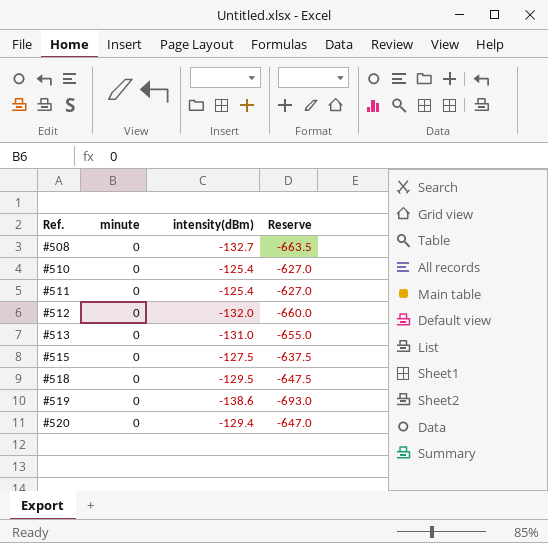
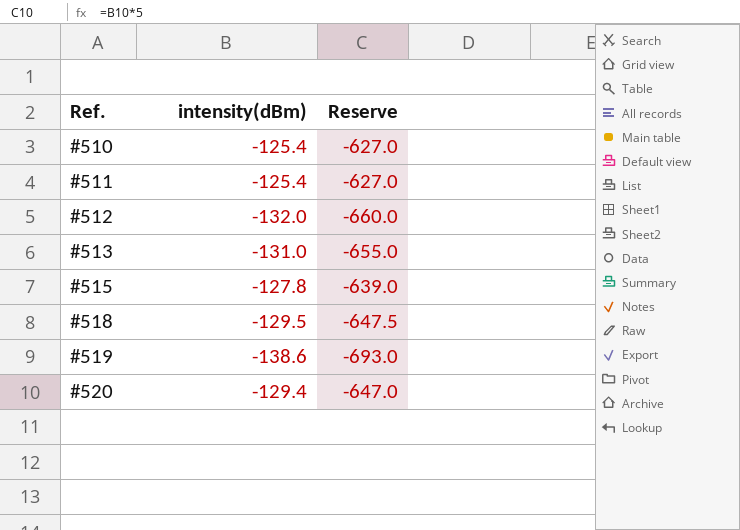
column minute | position: 2 -> none
row #508: 0 | -132.7 | -663.5 -> none
#515 | intensity(dBm): -127.5 -> -127.8
#515 | Reserve: -637.5 -> -639.0

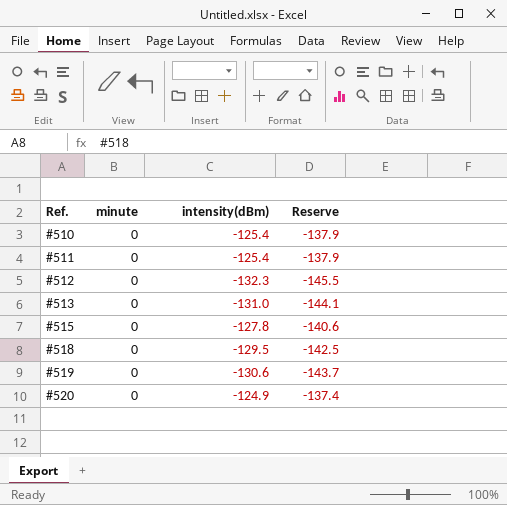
column minute | position: none -> 2
column Reserve | formula: [intensity(dBm)] * 5 -> [intensity(dBm)] * 1.1
#512 | intensity(dBm): -132.0 -> -132.3
#519 | intensity(dBm): -138.6 -> -130.6
#520 | intensity(dBm): -129.4 -> -124.9

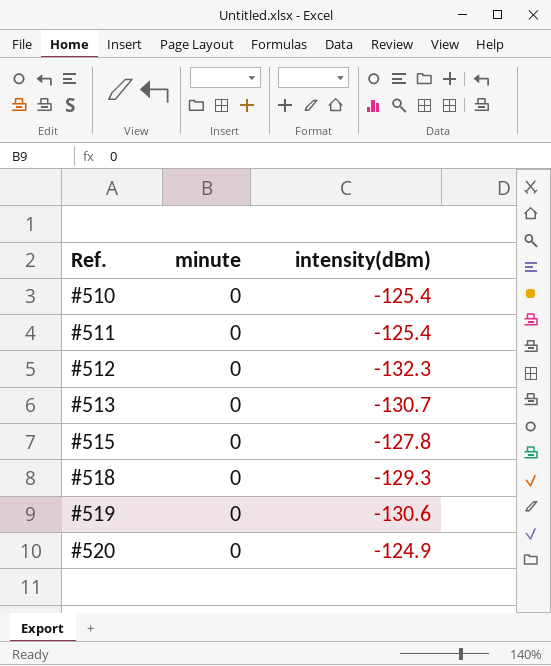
column Reserve | formula: [intensity(dBm)] * 1.1 -> none
#513 | intensity(dBm): -131.0 -> -130.7
#518 | intensity(dBm): -129.5 -> -129.3

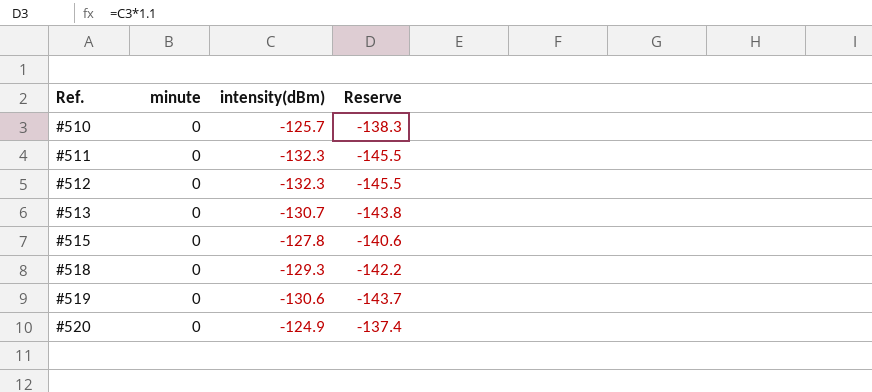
column Reserve | formula: none -> [intensity(dBm)] * 1.1
#510 | intensity(dBm): -125.4 -> -125.7
#511 | intensity(dBm): -125.4 -> -132.3

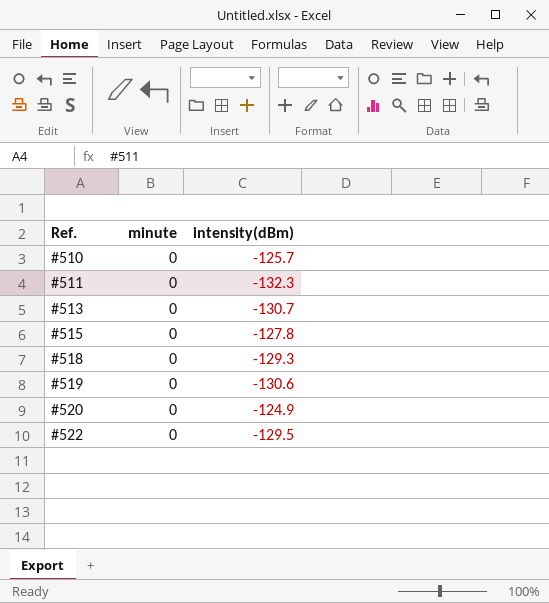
column Reserve | formula: [intensity(dBm)] * 1.1 -> none
row #512: 0 | -132.3 | -145.5 -> none
row #522: none -> 0 | -129.5

